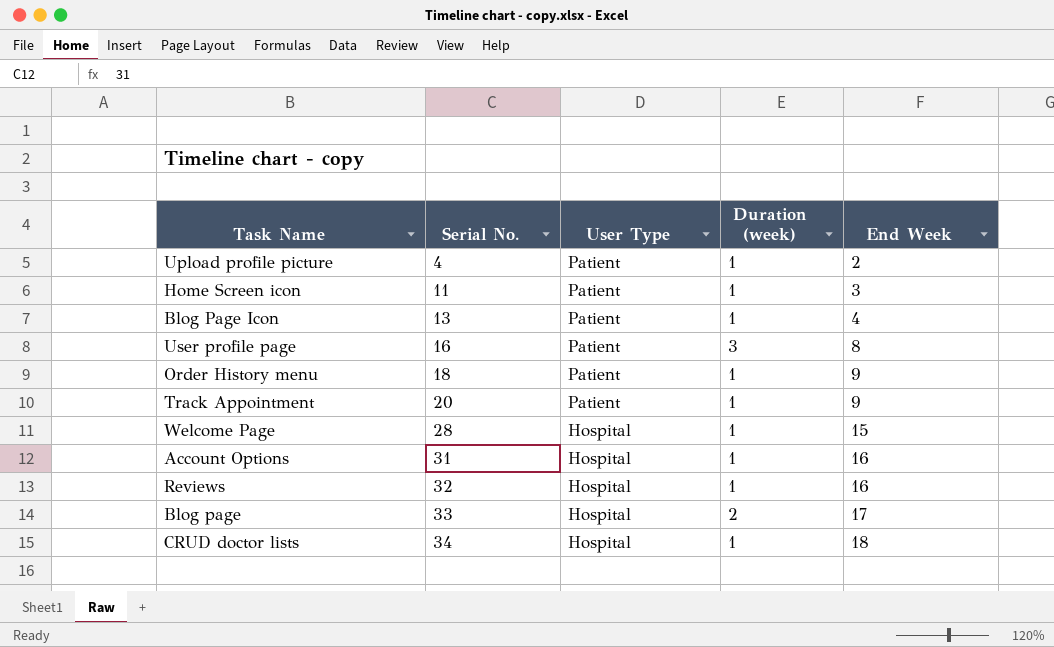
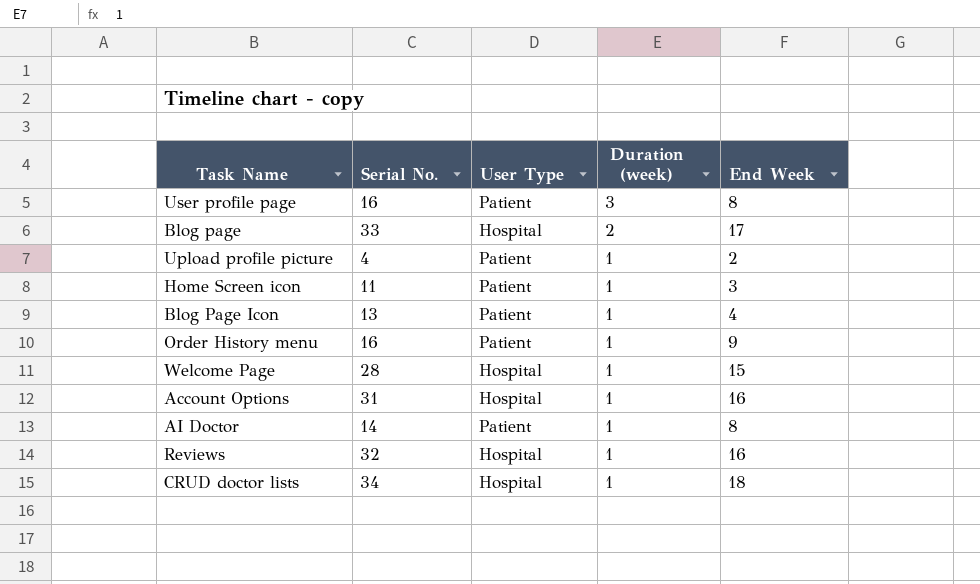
row order: Serial No. ascending -> Duration (week) descending
row Track Appointment: 20 | Patient | 1 | 9 -> none
Order History menu | Serial No.: 18 -> 16
row AI Doctor: none -> 14 | Patient | 1 | 8

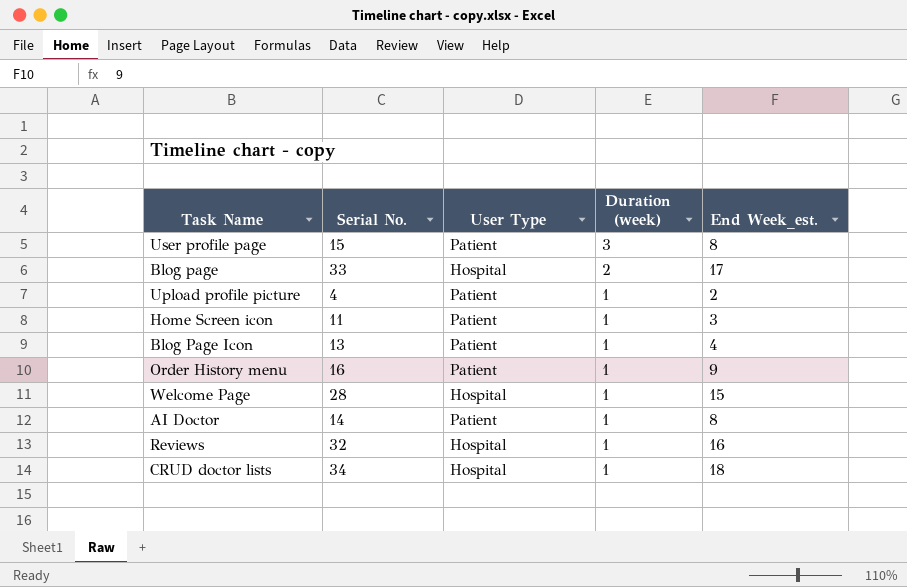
column name: End Week -> End Week_est.
row Account Options: 31 | Hospital | 1 | 16 -> none
User profile page | Serial No.: 16 -> 15

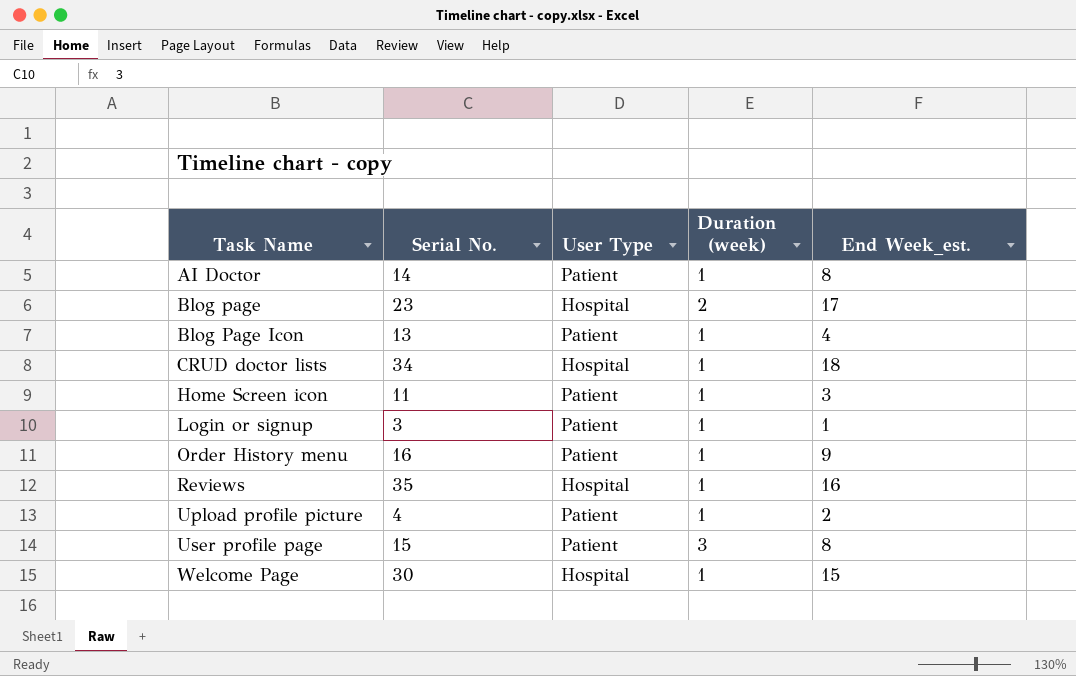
row order: Duration (week) descending -> Task Name ascending
Blog page | Serial No.: 33 -> 23
row Login or signup: none -> 3 | Patient | 1 | 1
Reviews | Serial No.: 32 -> 35
Welcome Page | Serial No.: 28 -> 30

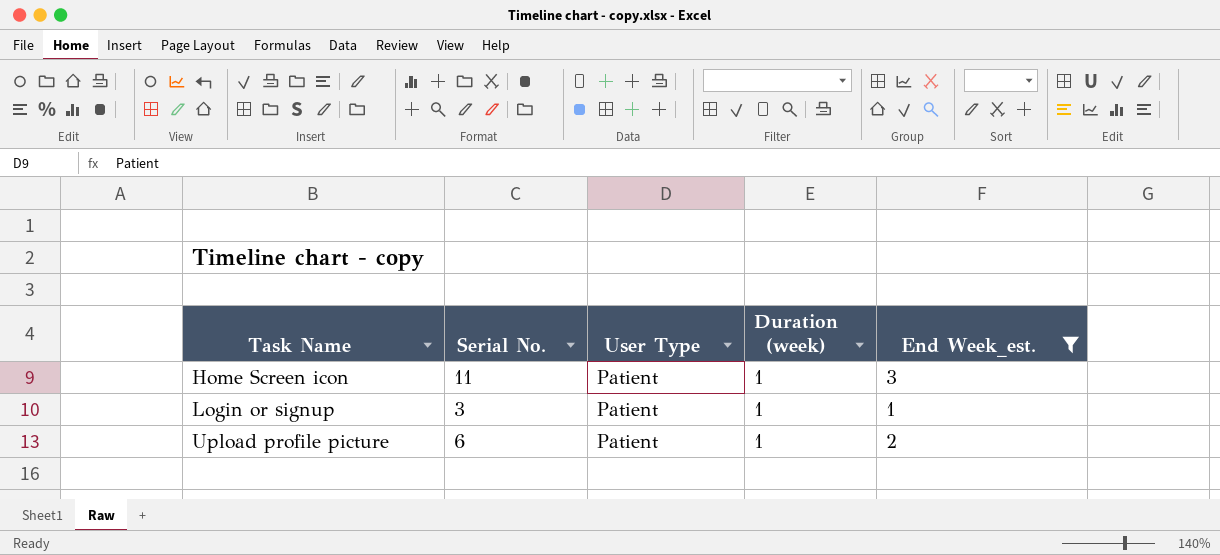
filter: none -> End Week_est. <= 3
Upload profile picture | Serial No.: 4 -> 6

